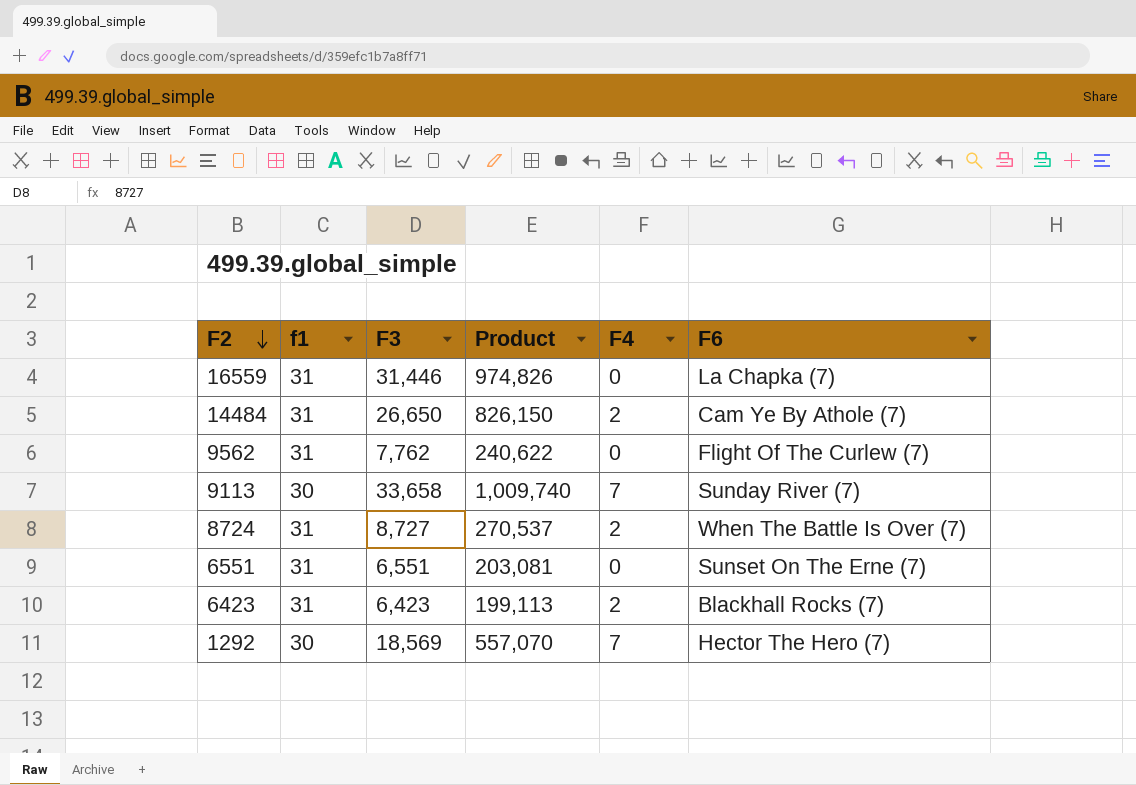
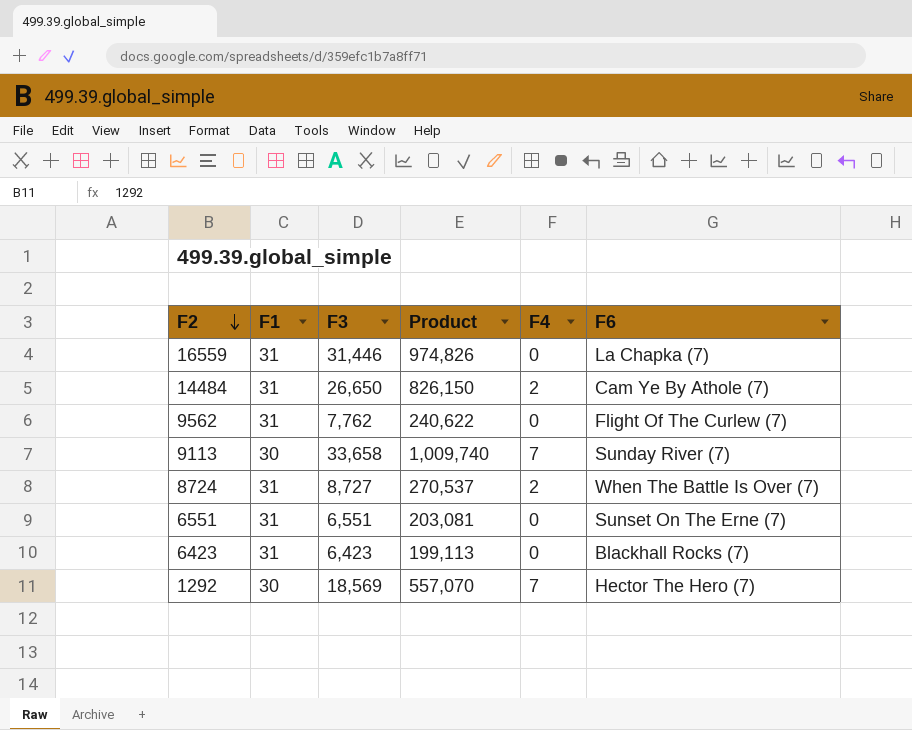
column name: f1 -> F1
6423 | F4: 2 -> 0

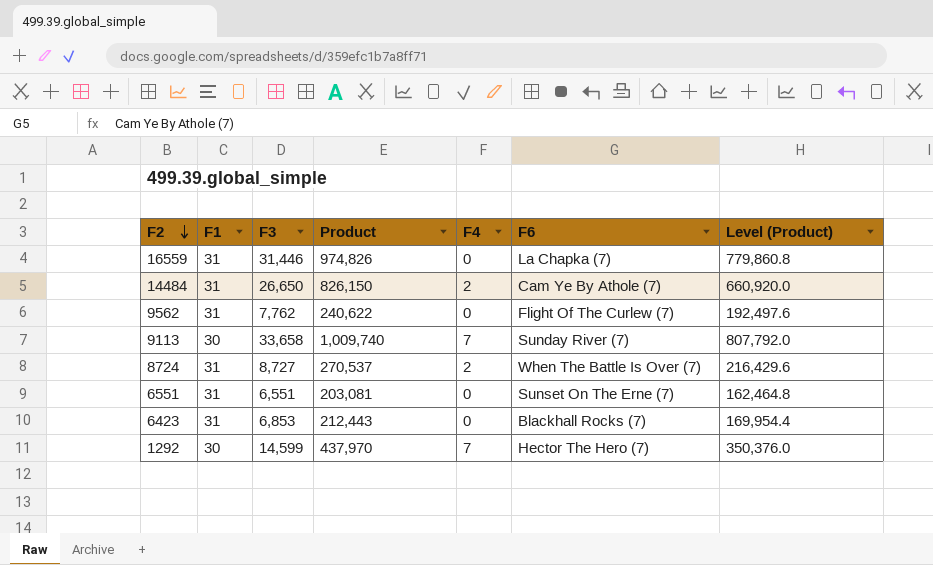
column Level (Product) | formula: none -> [Product] * 0.8
6423 | F3: 6,423 -> 6,853
6423 | Product: 199,113 -> 212,443
1292 | F3: 18,569 -> 14,599
1292 | Product: 557,070 -> 437,970

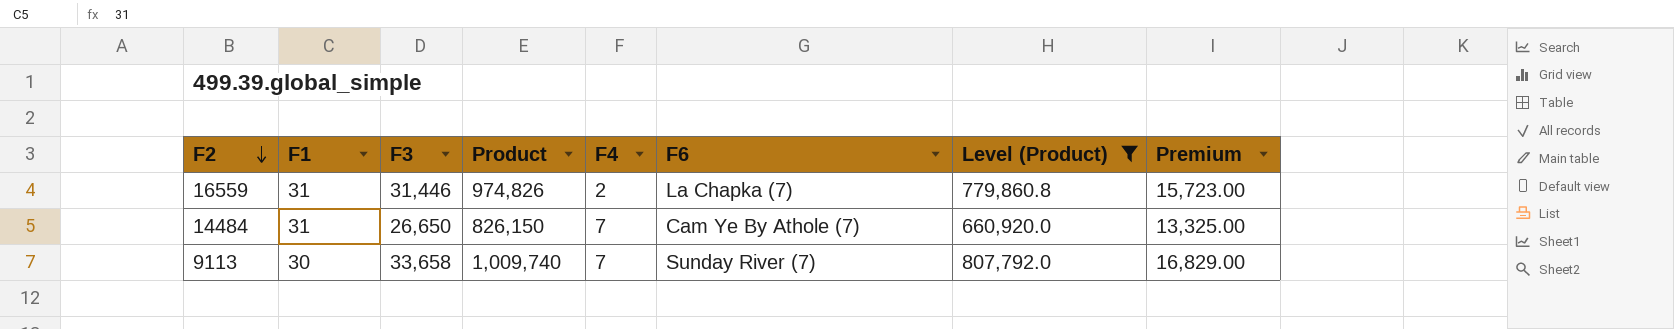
filter: none -> Level (Product) >= 660,920.0
column Premium | formula: none -> [F3] * 0.5
16559 | F4: 0 -> 2
14484 | F4: 2 -> 7

